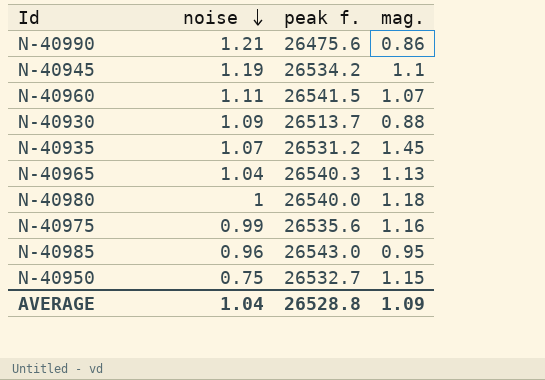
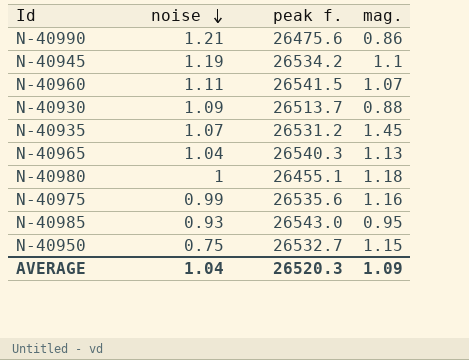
N-40980 | peak f.: 26540.0 -> 26455.1
N-40985 | noise: 0.96 -> 0.93
AVERAGE | peak f.: 26528.8 -> 26520.3

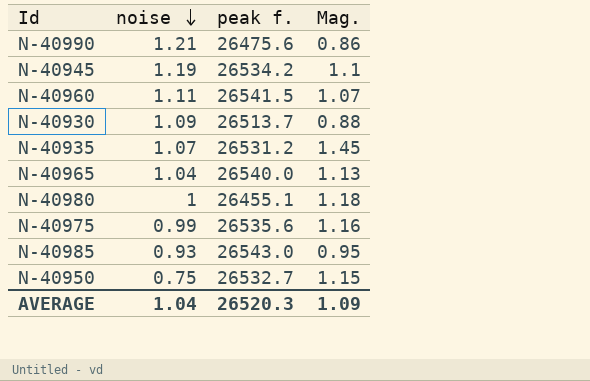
column name: mag. -> Mag.
N-40965 | peak f.: 26540.3 -> 26540.0

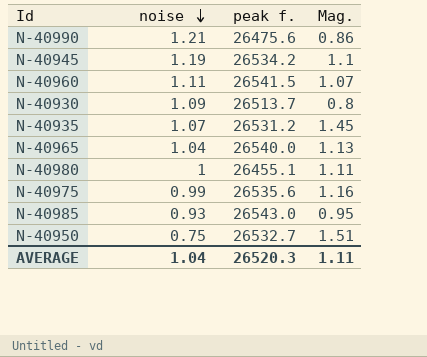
N-40930 | Mag.: 0.88 -> 0.8
N-40980 | Mag.: 1.18 -> 1.11
N-40950 | Mag.: 1.15 -> 1.51
AVERAGE | Mag.: 1.09 -> 1.11

